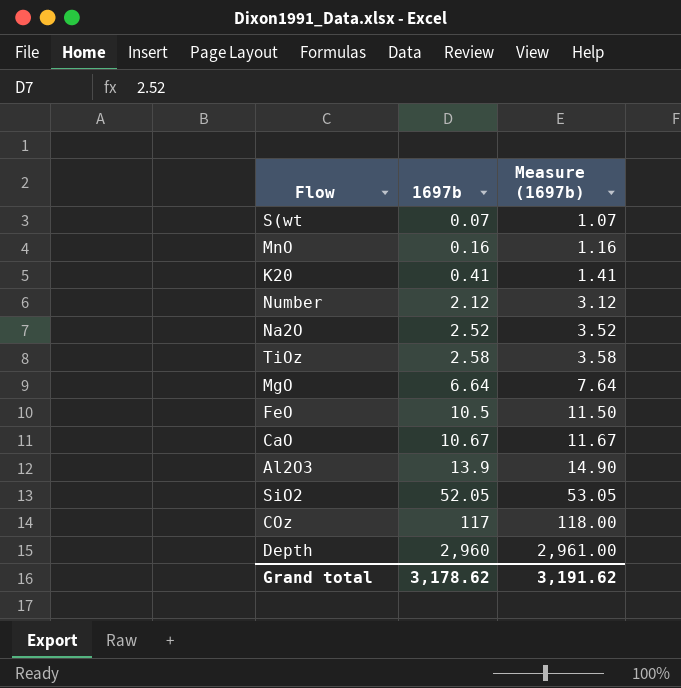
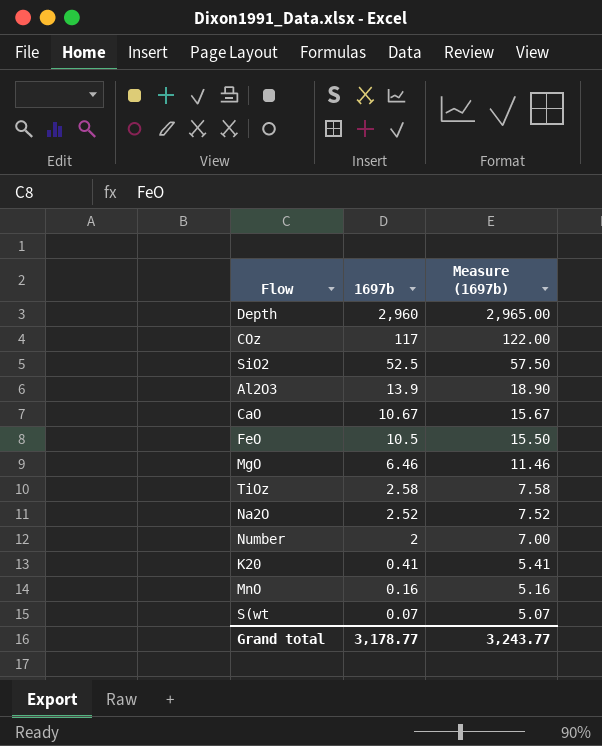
row order: 1697b ascending -> 1697b descending
column Measure (1697b) | formula: [1697b] + 1 -> [1697b] + 5
SiO2 | 1697b: 52.05 -> 52.5
MgO | 1697b: 6.64 -> 6.46
Number | 1697b: 2.12 -> 2
Grand total | 1697b: 3,178.62 -> 3,178.77
Grand total | Measure (1697b): 3,191.62 -> 3,243.77

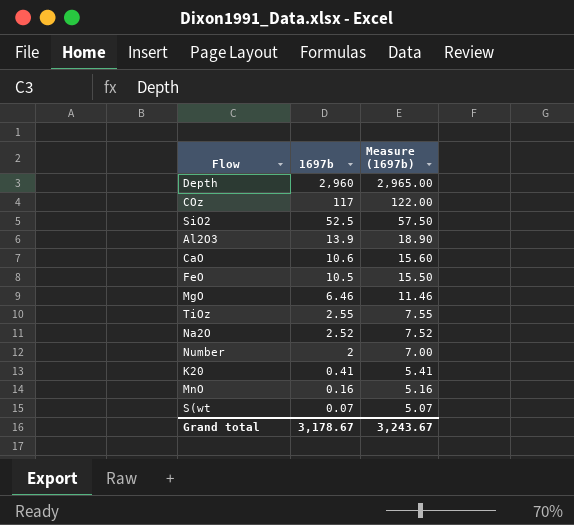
CaO | 1697b: 10.67 -> 10.6
CaO | Measure (1697b): 15.67 -> 15.60
TiOz | 1697b: 2.58 -> 2.55
TiOz | Measure (1697b): 7.58 -> 7.55
Grand total | 1697b: 3,178.77 -> 3,178.67
Grand total | Measure (1697b): 3,243.77 -> 3,243.67

